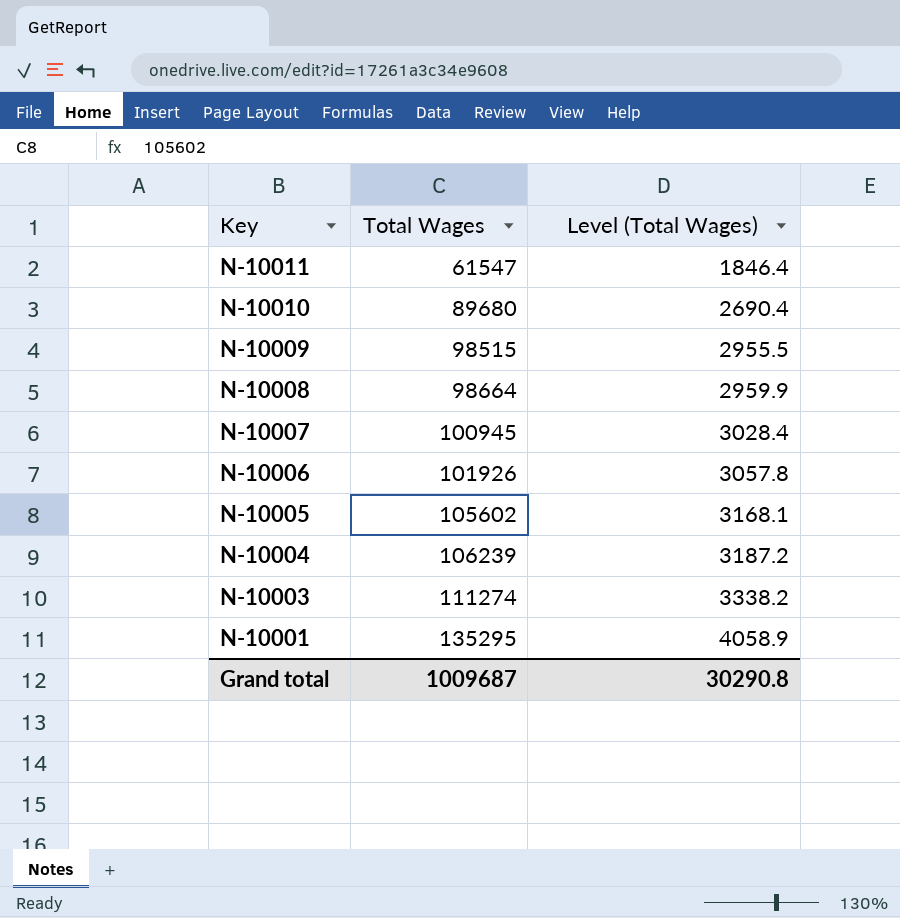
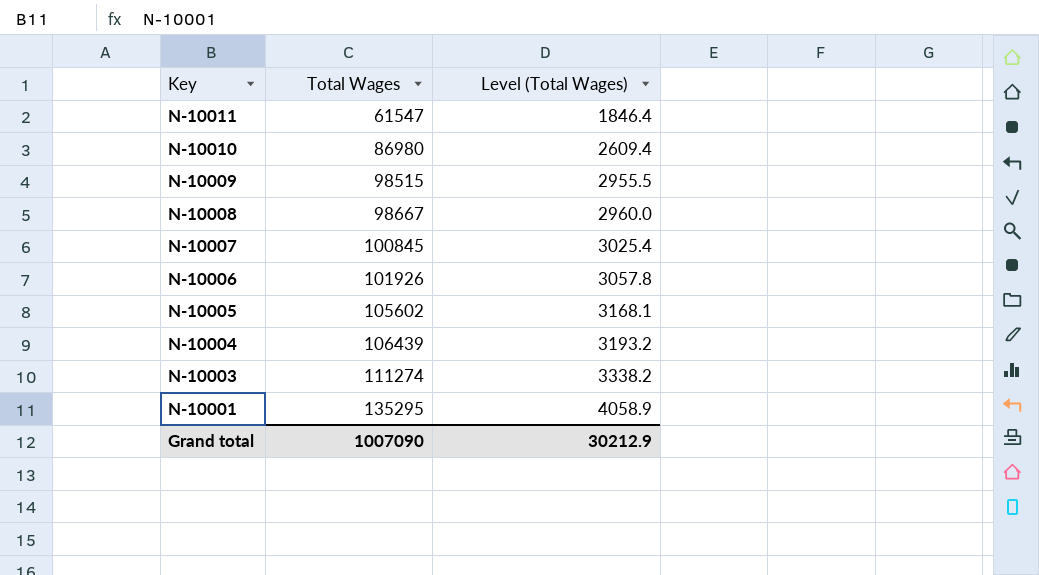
N-10010 | Total Wages: 89680 -> 86980
N-10010 | Level (Total Wages): 2690.4 -> 2609.4
N-10008 | Total Wages: 98664 -> 98667
N-10008 | Level (Total Wages): 2959.9 -> 2960.0
N-10007 | Total Wages: 100945 -> 100845
N-10007 | Level (Total Wages): 3028.4 -> 3025.4
N-10004 | Total Wages: 106239 -> 106439
N-10004 | Level (Total Wages): 3187.2 -> 3193.2
Grand total | Total Wages: 1009687 -> 1007090
Grand total | Level (Total Wages): 30290.8 -> 30212.9

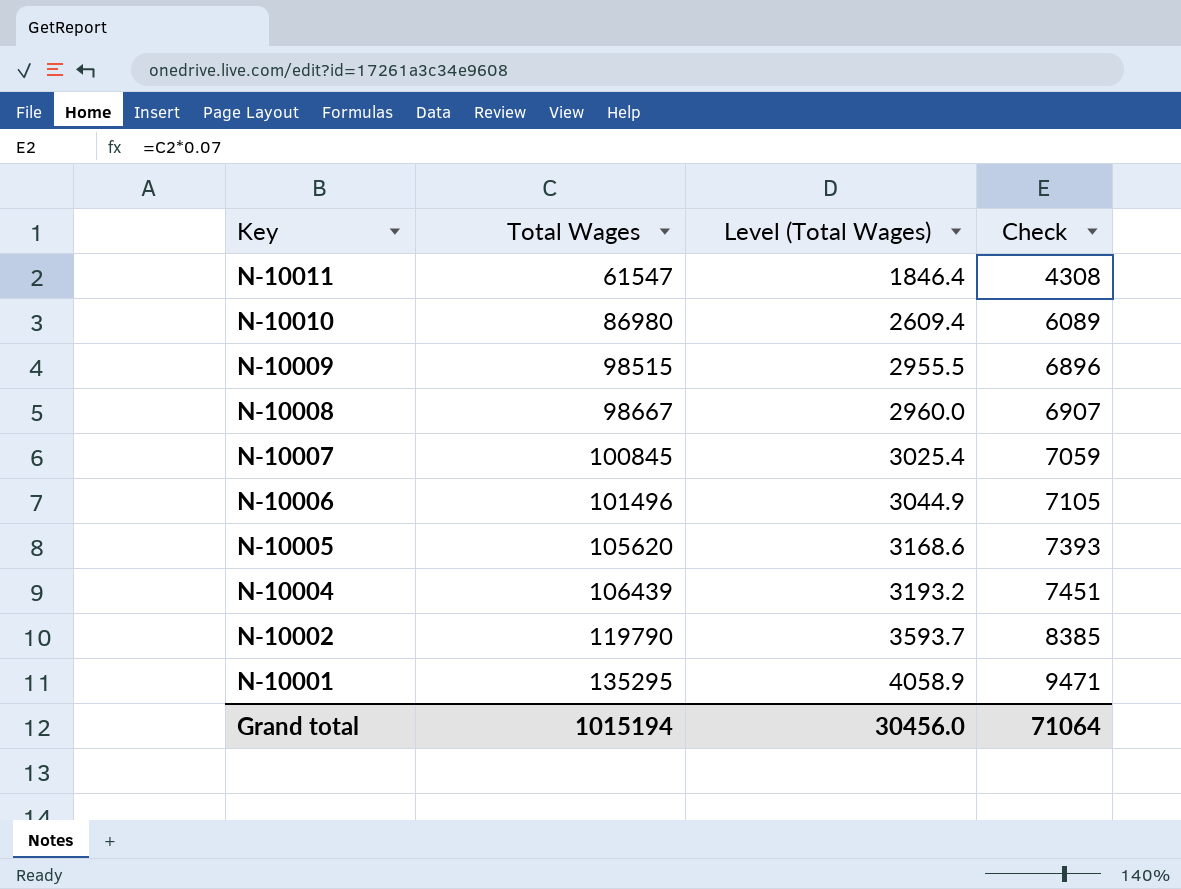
column Check | formula: none -> [Total Wages] * 0.07
row N-10003: 111274 | 3338.2 -> none
N-10006 | Total Wages: 101926 -> 101496
N-10006 | Level (Total Wages): 3057.8 -> 3044.9
N-10005 | Total Wages: 105602 -> 105620
N-10005 | Level (Total Wages): 3168.1 -> 3168.6
row N-10002: none -> 119790 | 3593.7 | 8385
Grand total | Total Wages: 1007090 -> 1015194
Grand total | Level (Total Wages): 30212.9 -> 30456.0

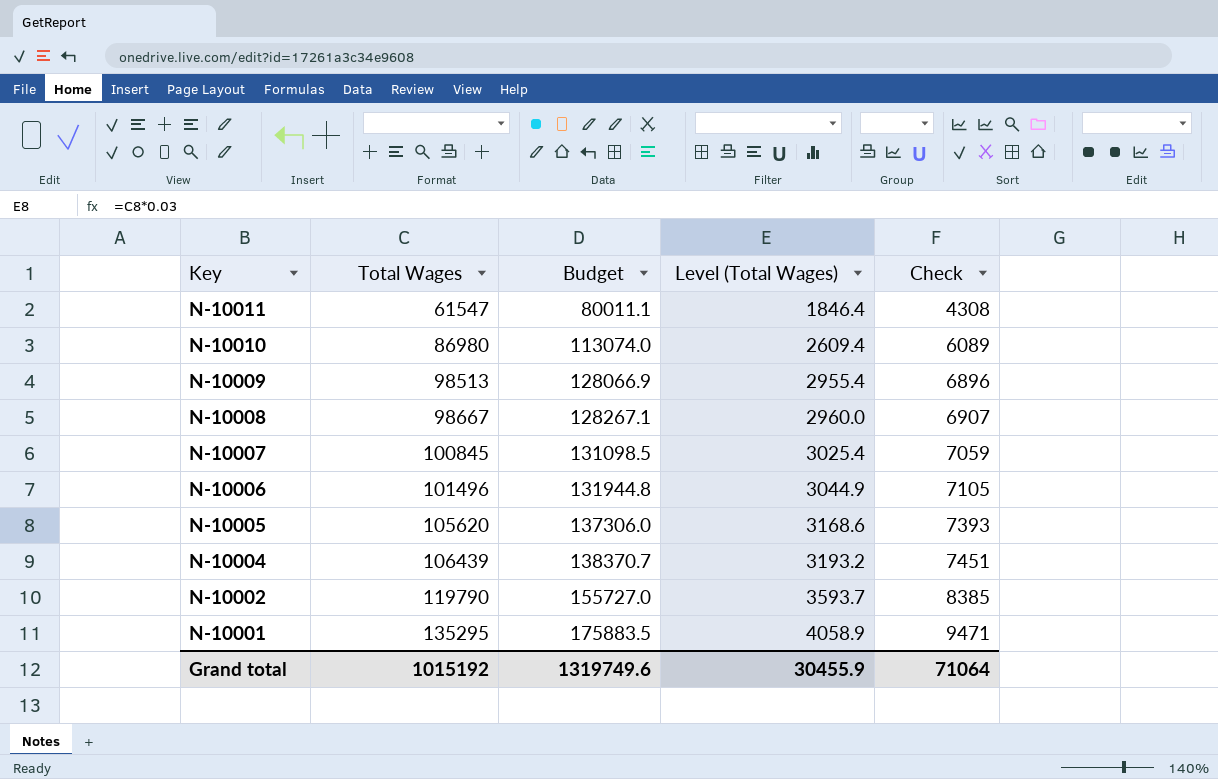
column Budget | formula: none -> [Total Wages] * 1.3
N-10009 | Total Wages: 98515 -> 98513
N-10009 | Level (Total Wages): 2955.5 -> 2955.4
Grand total | Total Wages: 1015194 -> 1015192
Grand total | Level (Total Wages): 30456.0 -> 30455.9

